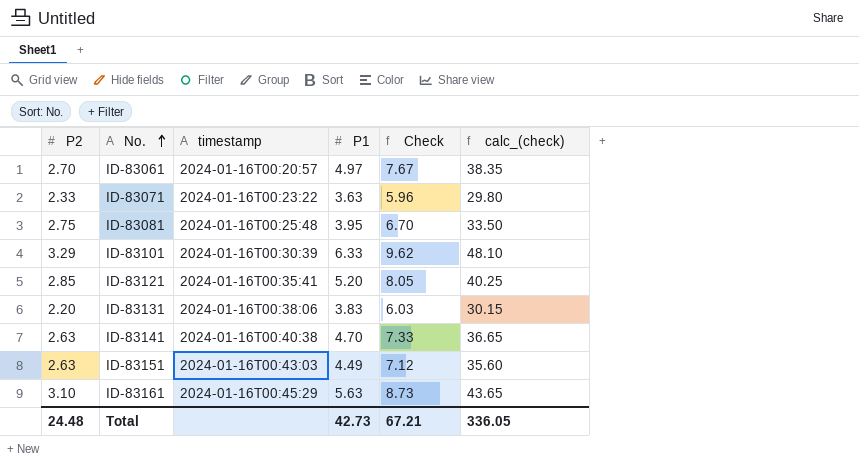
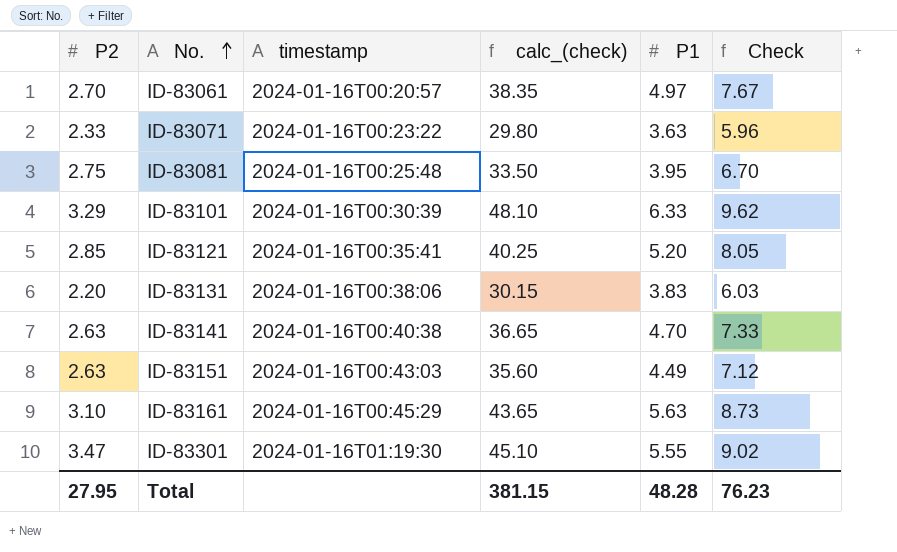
column calc_(check) | position: 6 -> 4
row ID-83301: none -> 3.47 | 2024-01-16T01:19:30 | 45.10 | 5.55 | 9.02
Total | P2: 24.48 -> 27.95
Total | calc_(check): 336.05 -> 381.15
Total | P1: 42.73 -> 48.28
Total | Check: 67.21 -> 76.23

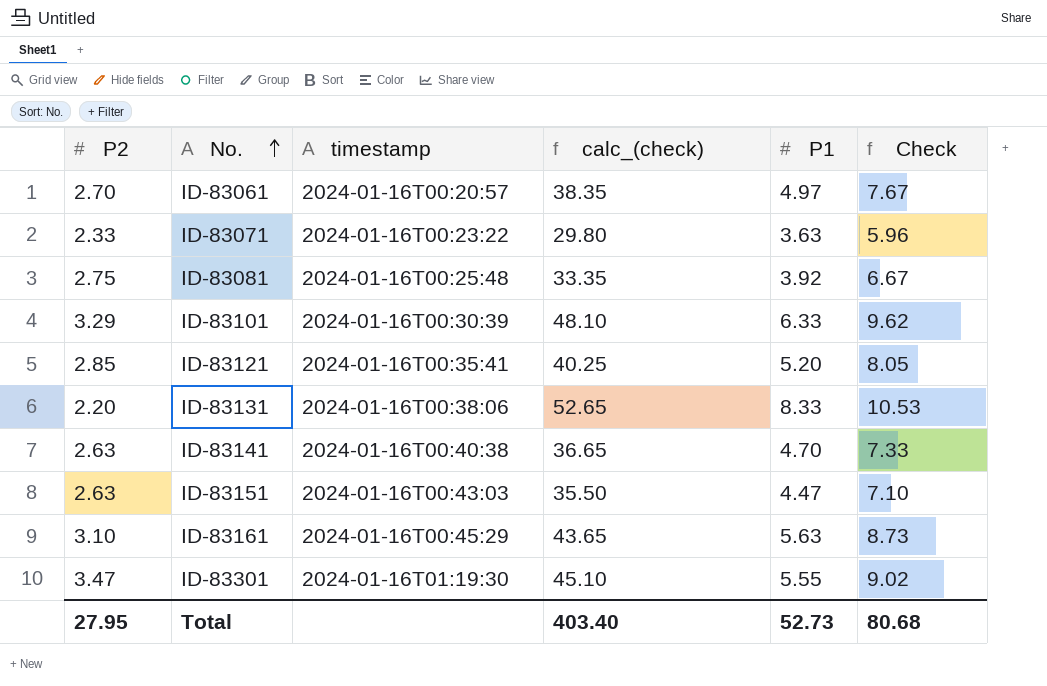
ID-83081 | calc_(check): 33.50 -> 33.35
ID-83081 | P1: 3.95 -> 3.92
ID-83081 | Check: 6.70 -> 6.67
ID-83131 | calc_(check): 30.15 -> 52.65
ID-83131 | P1: 3.83 -> 8.33
ID-83131 | Check: 6.03 -> 10.53
ID-83151 | calc_(check): 35.60 -> 35.50
ID-83151 | P1: 4.49 -> 4.47
ID-83151 | Check: 7.12 -> 7.10
Total | calc_(check): 381.15 -> 403.40
Total | P1: 48.28 -> 52.73
Total | Check: 76.23 -> 80.68

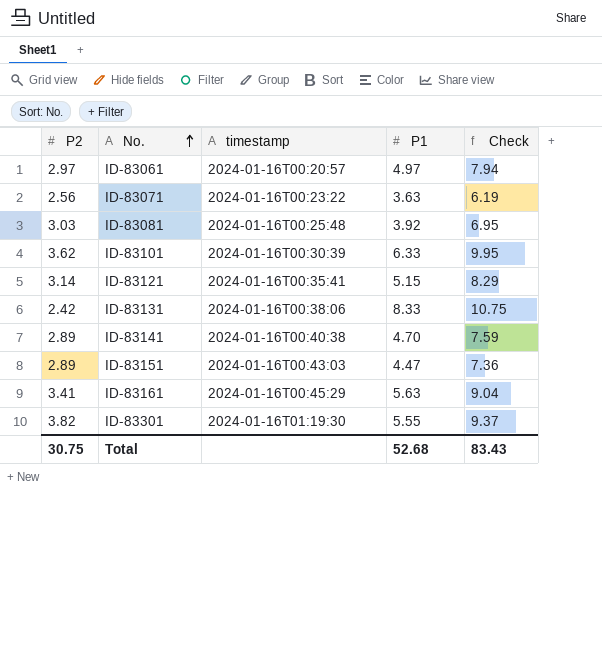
column calc_(check) | formula: [Check] * 5 -> none
ID-83061 | P2: 2.70 -> 2.97
ID-83061 | Check: 7.67 -> 7.94
ID-83071 | P2: 2.33 -> 2.56
ID-83071 | Check: 5.96 -> 6.19
ID-83081 | P2: 2.75 -> 3.03
ID-83081 | Check: 6.67 -> 6.95
ID-83101 | P2: 3.29 -> 3.62
ID-83101 | Check: 9.62 -> 9.95
ID-83121 | P2: 2.85 -> 3.14
ID-83121 | P1: 5.20 -> 5.15
ID-83121 | Check: 8.05 -> 8.29
ID-83131 | P2: 2.20 -> 2.42
ID-83131 | Check: 10.53 -> 10.75
ID-83141 | P2: 2.63 -> 2.89
ID-83141 | Check: 7.33 -> 7.59
ID-83151 | P2: 2.63 -> 2.89
ID-83151 | Check: 7.10 -> 7.36
ID-83161 | P2: 3.10 -> 3.41
ID-83161 | Check: 8.73 -> 9.04
ID-83301 | P2: 3.47 -> 3.82
ID-83301 | Check: 9.02 -> 9.37
Total | P2: 27.95 -> 30.75
Total | P1: 52.73 -> 52.68
Total | Check: 80.68 -> 83.43

